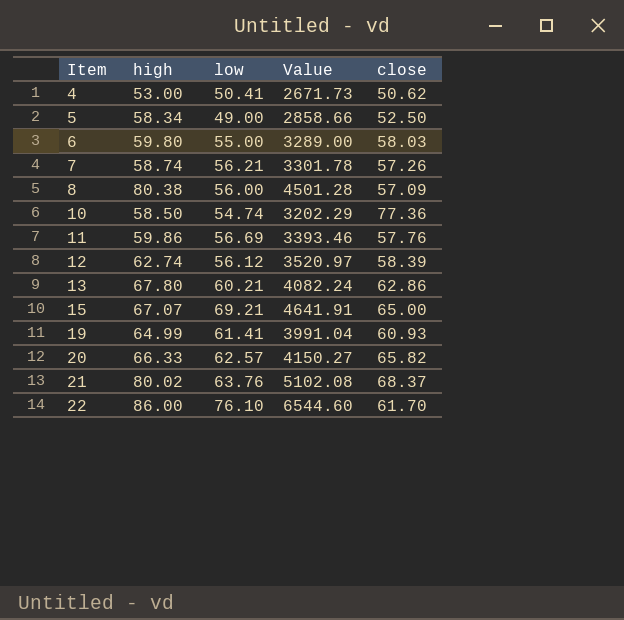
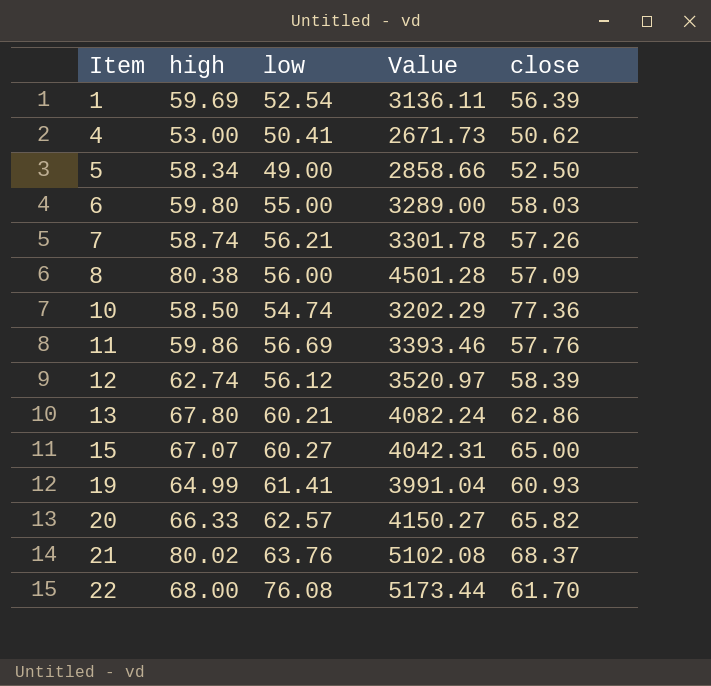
row 1: none -> 59.69 | 52.54 | 3136.11 | 56.39
15 | low: 69.21 -> 60.27
15 | Value: 4641.91 -> 4042.31
22 | high: 86.00 -> 68.00
22 | low: 76.10 -> 76.08
22 | Value: 6544.60 -> 5173.44

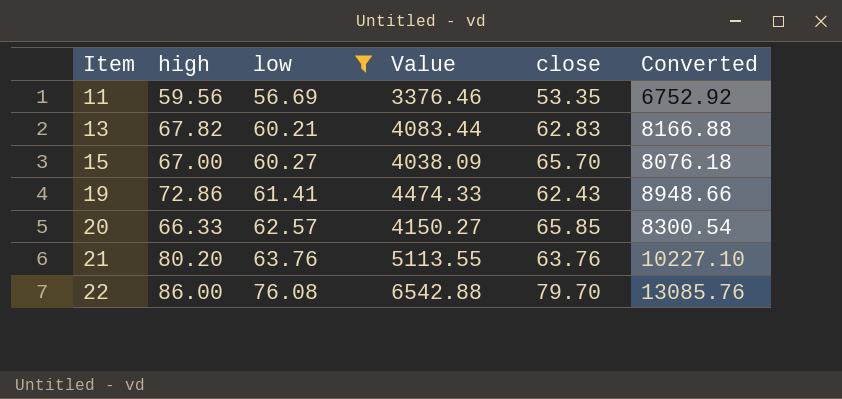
filter: none -> low >= 56.69
column Converted | formula: none -> [Value] * 2
11 | high: 59.86 -> 59.56
11 | Value: 3393.46 -> 3376.46
11 | close: 57.76 -> 53.35
13 | high: 67.80 -> 67.82
13 | Value: 4082.24 -> 4083.44
13 | close: 62.86 -> 62.83
15 | high: 67.07 -> 67.00
15 | Value: 4042.31 -> 4038.09
15 | close: 65.00 -> 65.70
19 | high: 64.99 -> 72.86
19 | Value: 3991.04 -> 4474.33
19 | close: 60.93 -> 62.43
20 | close: 65.82 -> 65.85
21 | high: 80.02 -> 80.20
21 | Value: 5102.08 -> 5113.55
21 | close: 68.37 -> 63.76
22 | high: 68.00 -> 86.00
22 | Value: 5173.44 -> 6542.88
22 | close: 61.70 -> 79.70

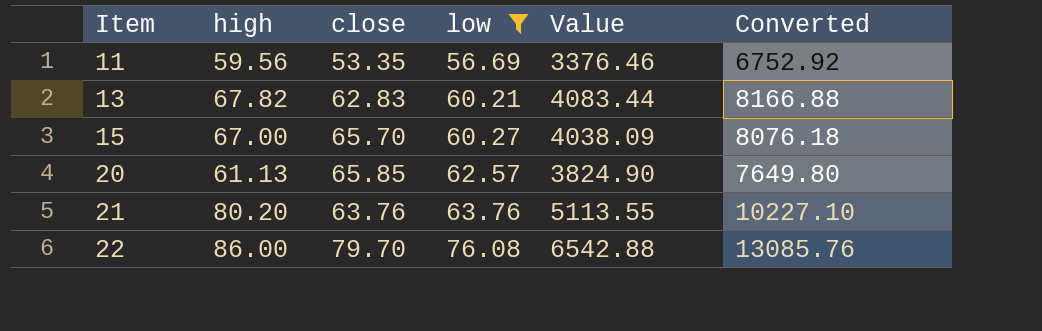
column close | position: 5 -> 3
row 19: 72.86 | 61.41 | 4474.33 | 62.43 | 8948.66 -> none
20 | high: 66.33 -> 61.13
20 | Value: 4150.27 -> 3824.90
20 | Converted: 8300.54 -> 7649.80

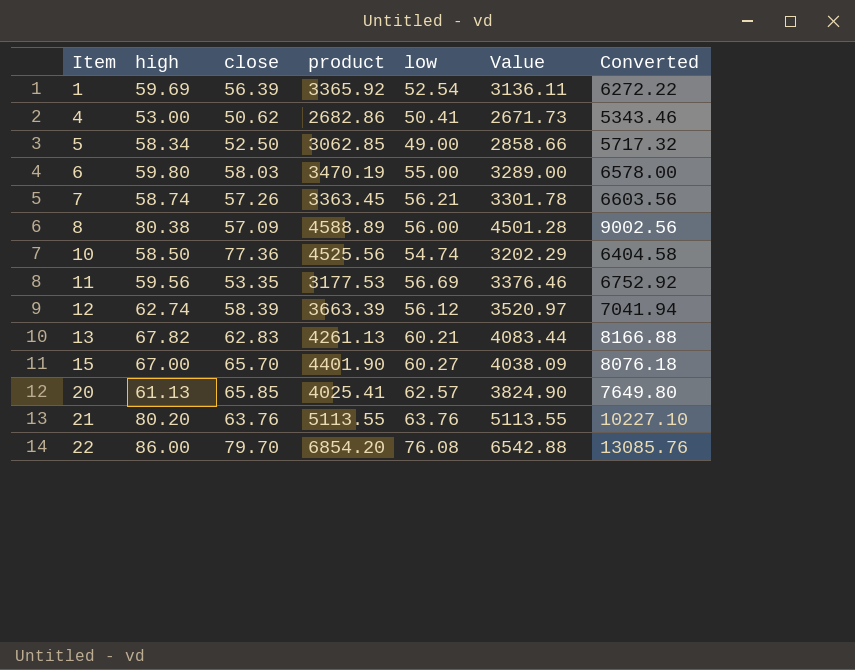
filter: low >= 56.69 -> none
column product | formula: none -> [high] * [close]

